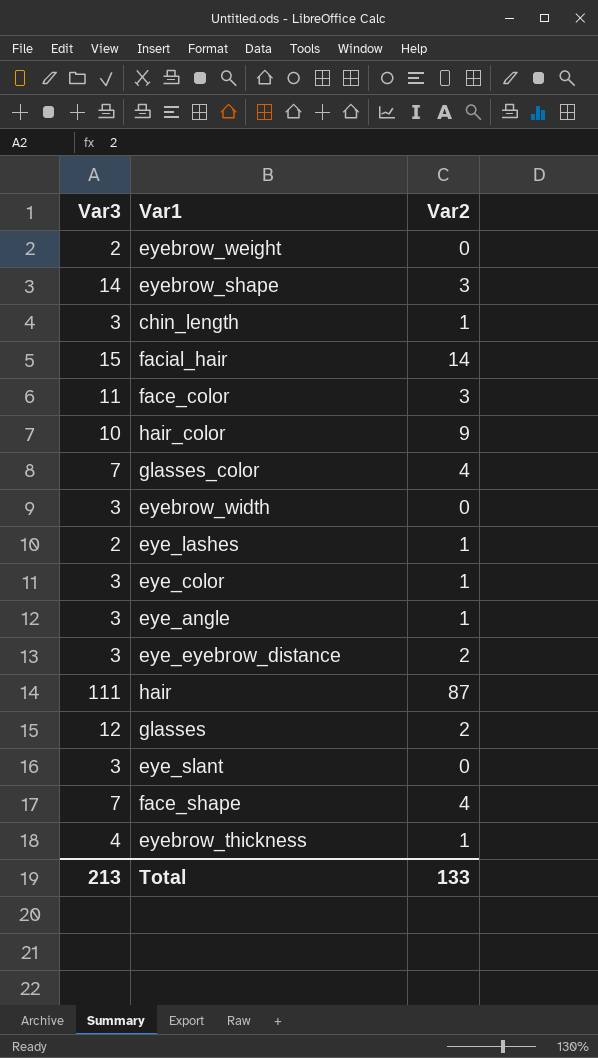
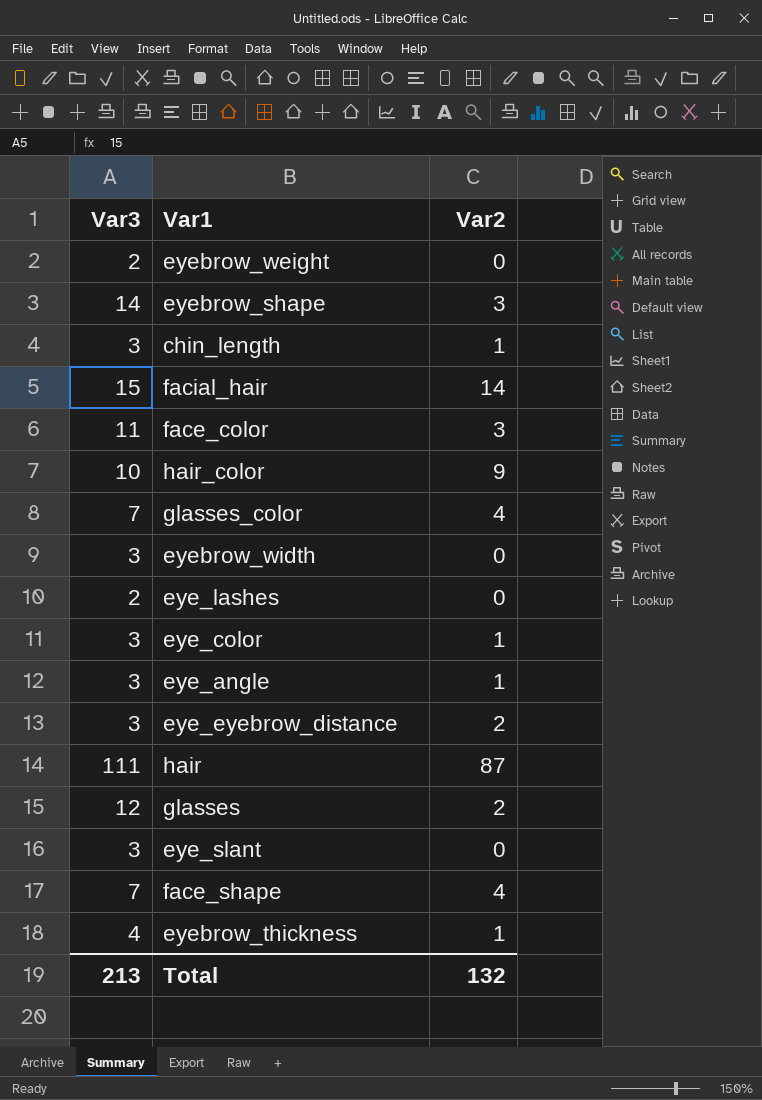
eye_lashes | Var2: 1 -> 0
Total | Var2: 133 -> 132

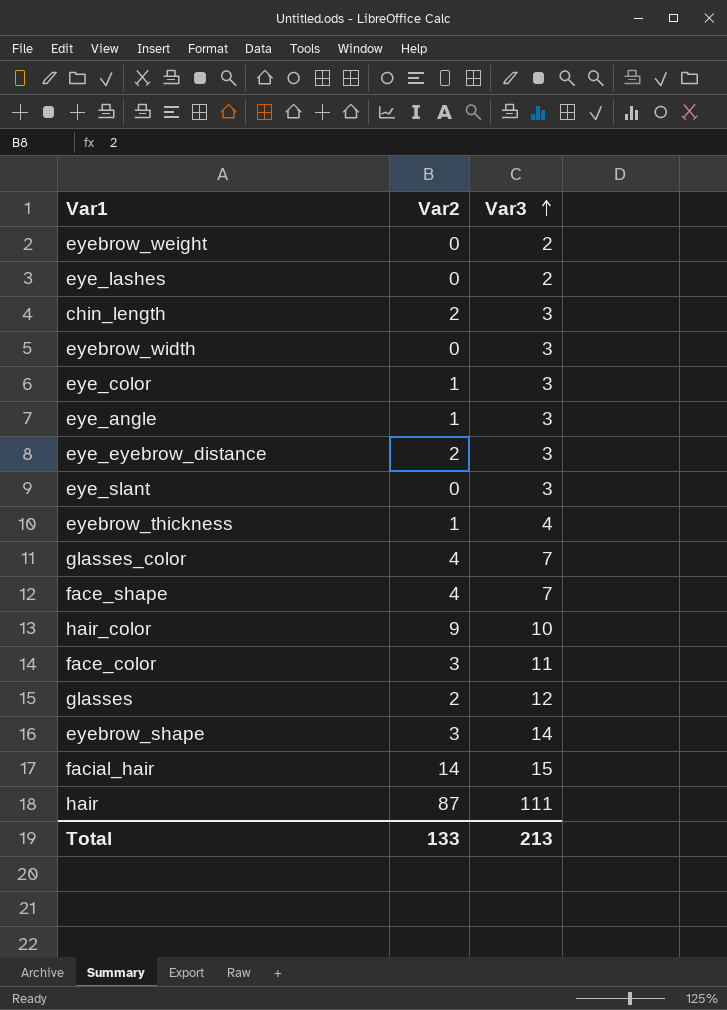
row order: none -> Var3 ascending
column Var3 | position: 1 -> 3
chin_length | Var2: 1 -> 2
Total | Var2: 132 -> 133

